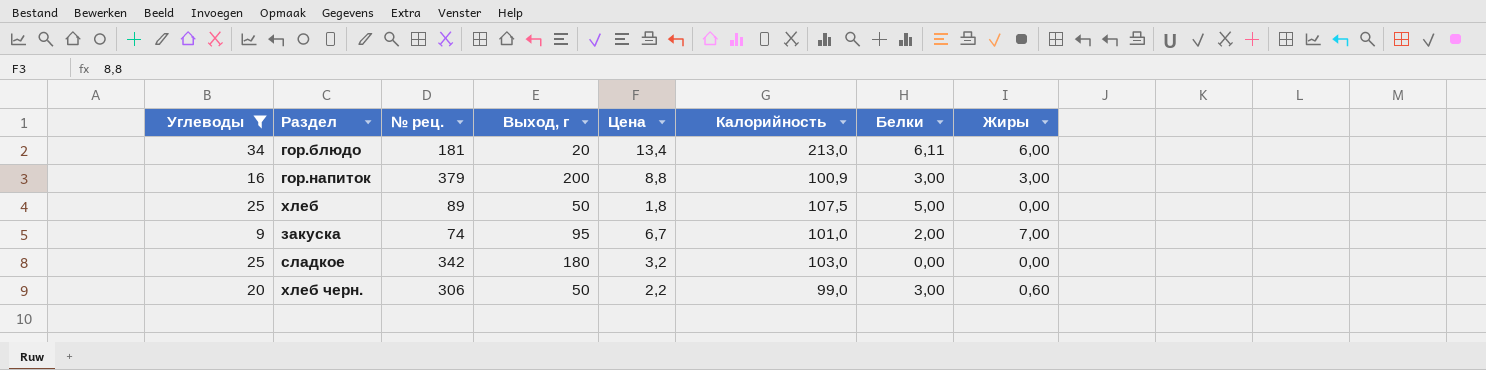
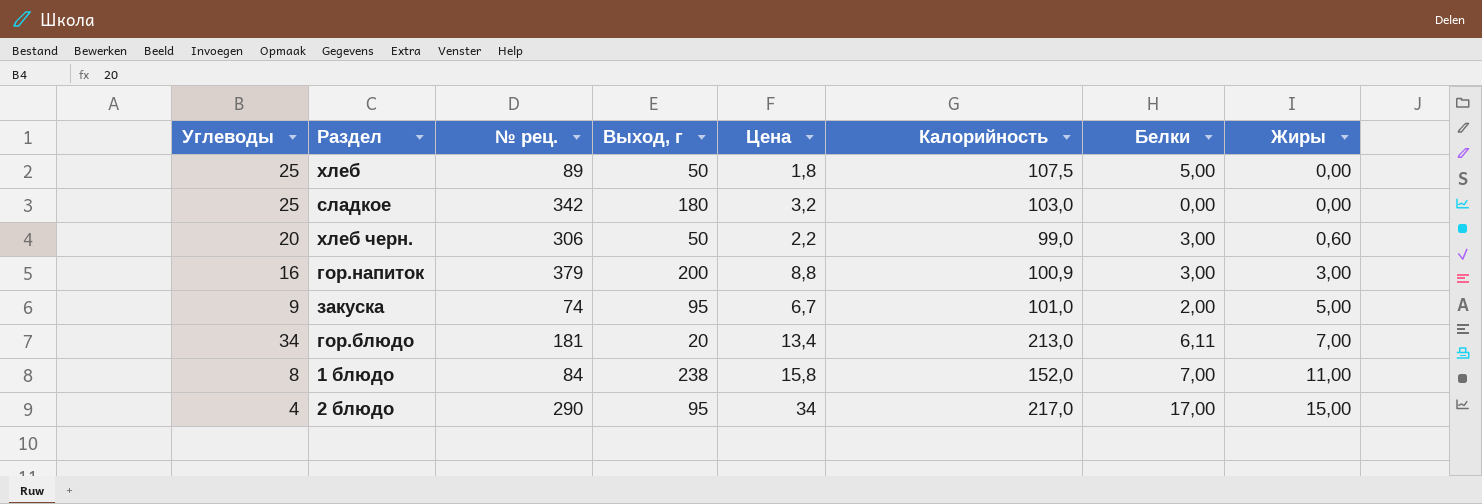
filter: Углеводы >= 9 -> none
row order: none -> Жиры ascending
закуска | Жиры: 7,00 -> 5,00
гор.блюдо | Жиры: 6,00 -> 7,00

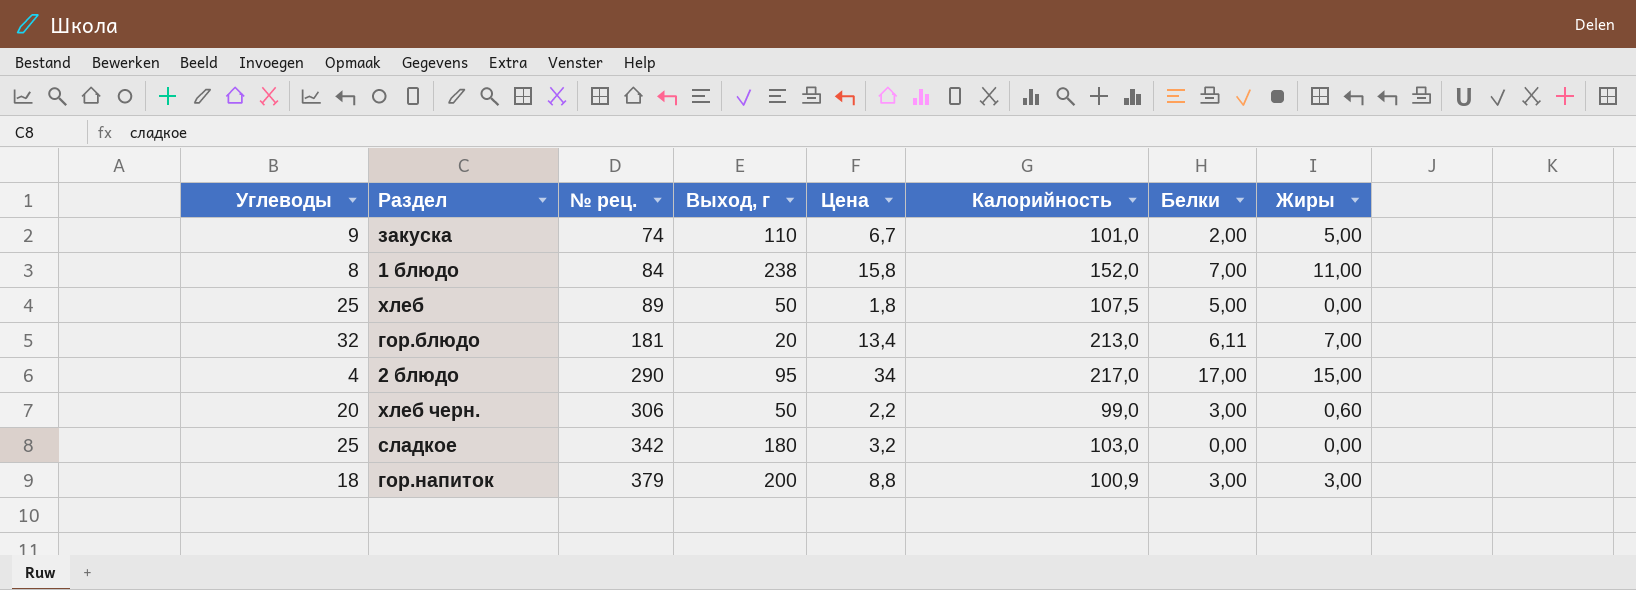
row order: Жиры ascending -> № рец. ascending
закуска | Выход, г: 95 -> 110
гор.блюдо | Углеводы: 34 -> 32
гор.напиток | Углеводы: 16 -> 18

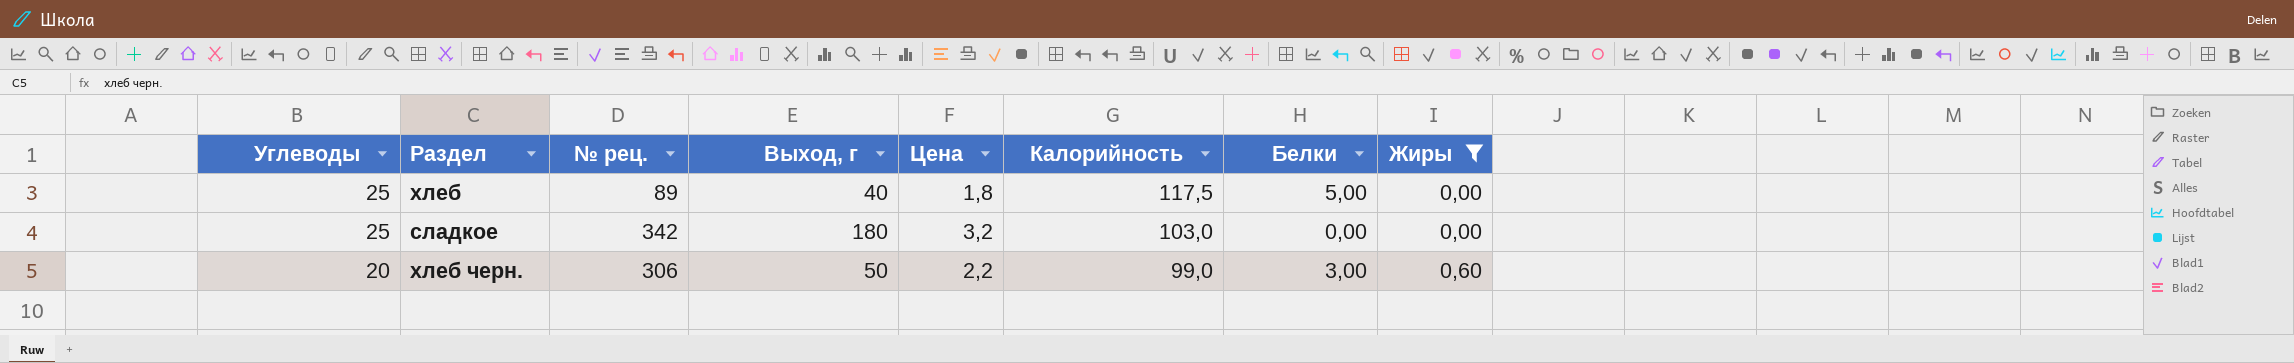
filter: none -> Жиры <= 0,60
row order: № рец. ascending -> Углеводы descending
хлеб | Выход, г: 50 -> 40
хлеб | Калорийность: 107,5 -> 117,5

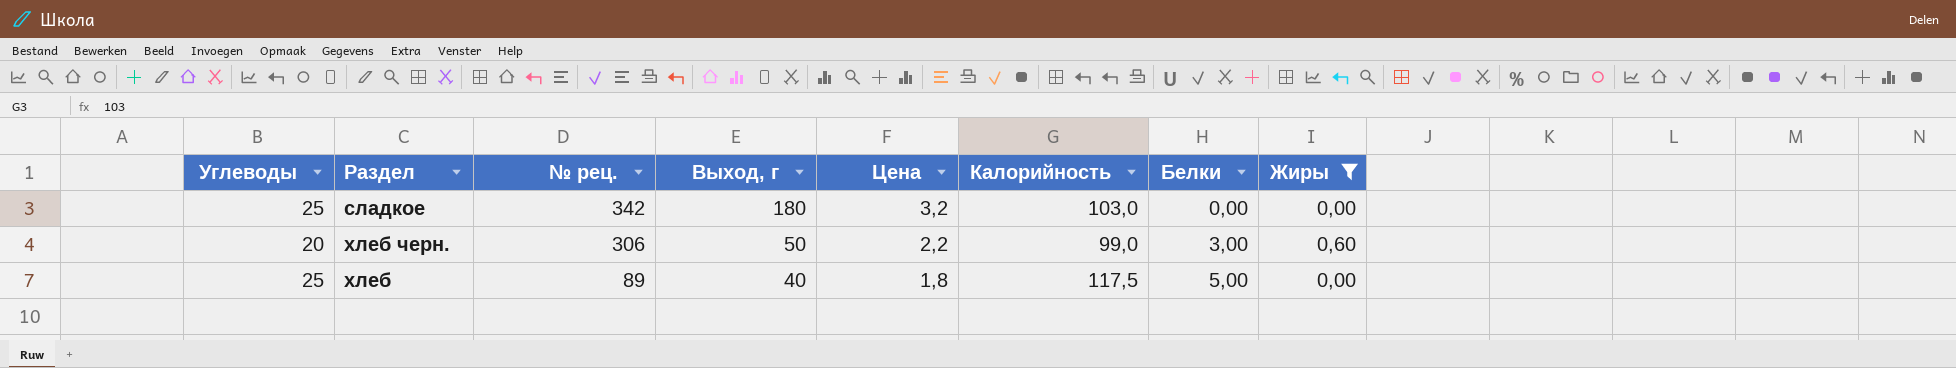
row order: Углеводы descending -> № рец. descending

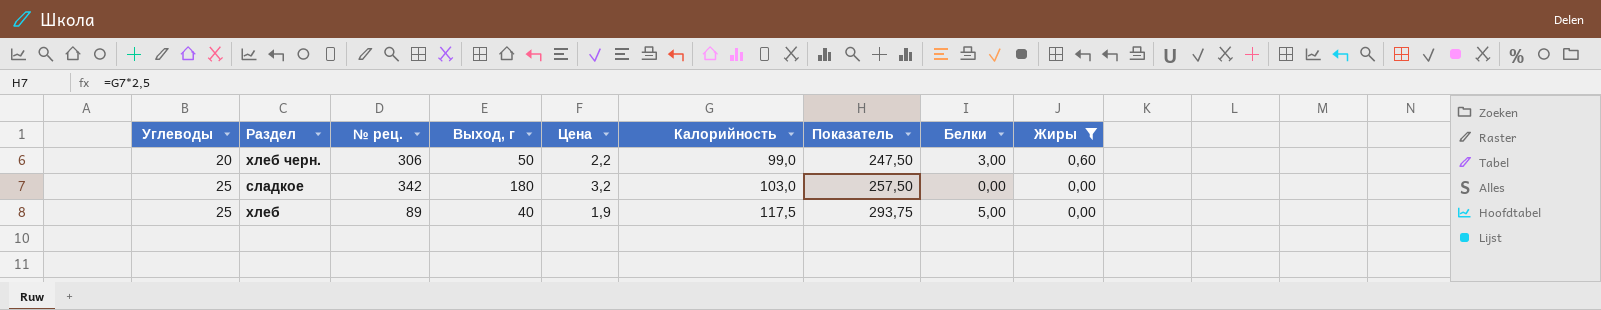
row order: № рец. descending -> Углеводы ascending
column Показатель | formula: none -> [Калорийность] * 2,5
хлеб | Цена: 1,8 -> 1,9

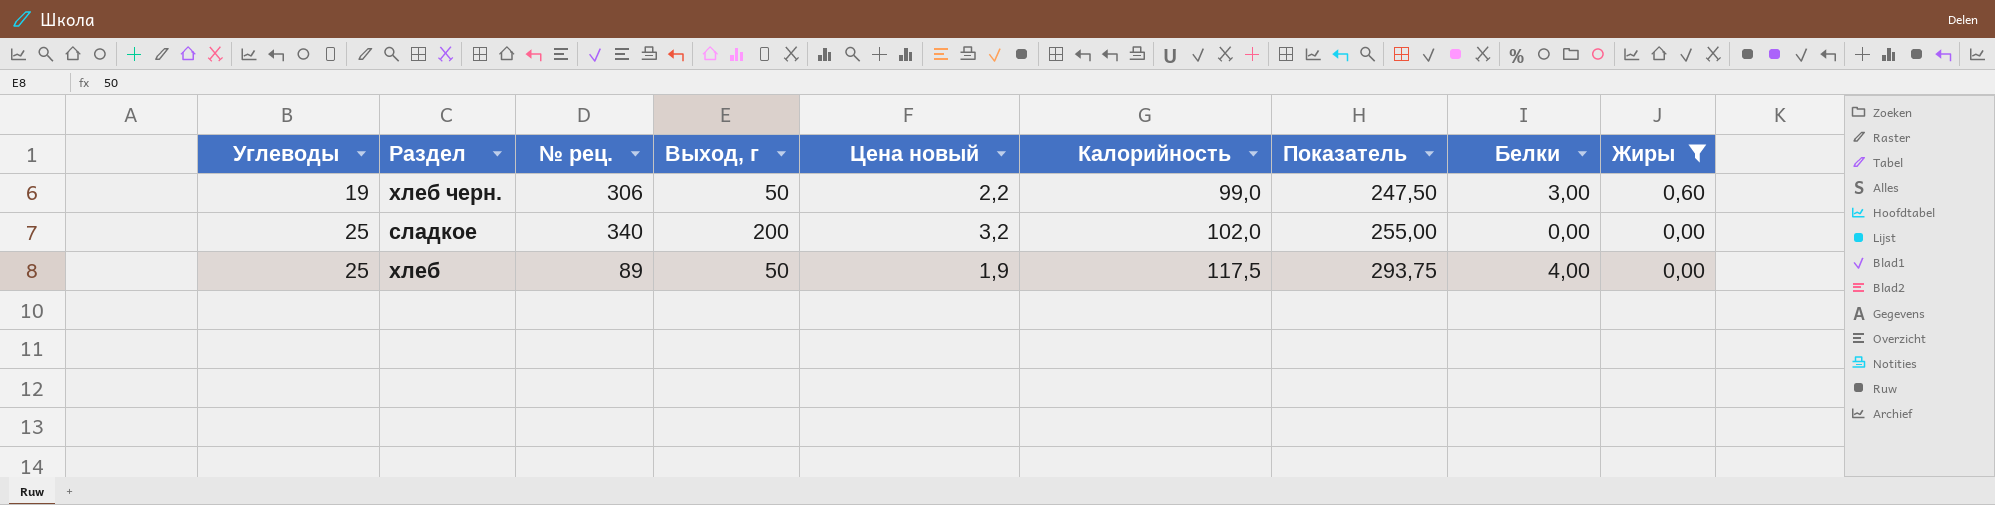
column name: Цена -> Цена новый
хлеб черн. | Углеводы: 20 -> 19
сладкое | № рец.: 342 -> 340
сладкое | Выход, г: 180 -> 200
сладкое | Калорийность: 103,0 -> 102,0
сладкое | Показатель: 257,50 -> 255,00
хлеб | Выход, г: 40 -> 50
хлеб | Белки: 5,00 -> 4,00

